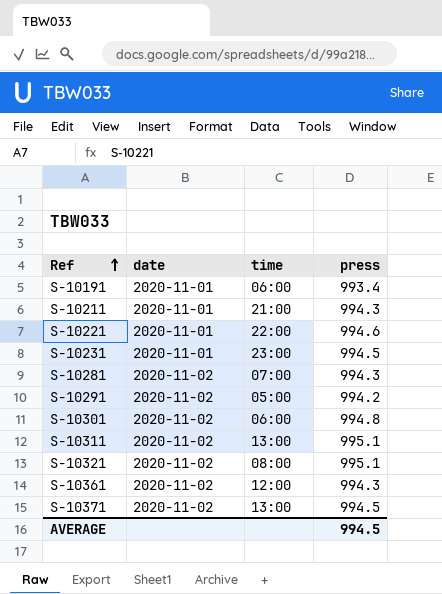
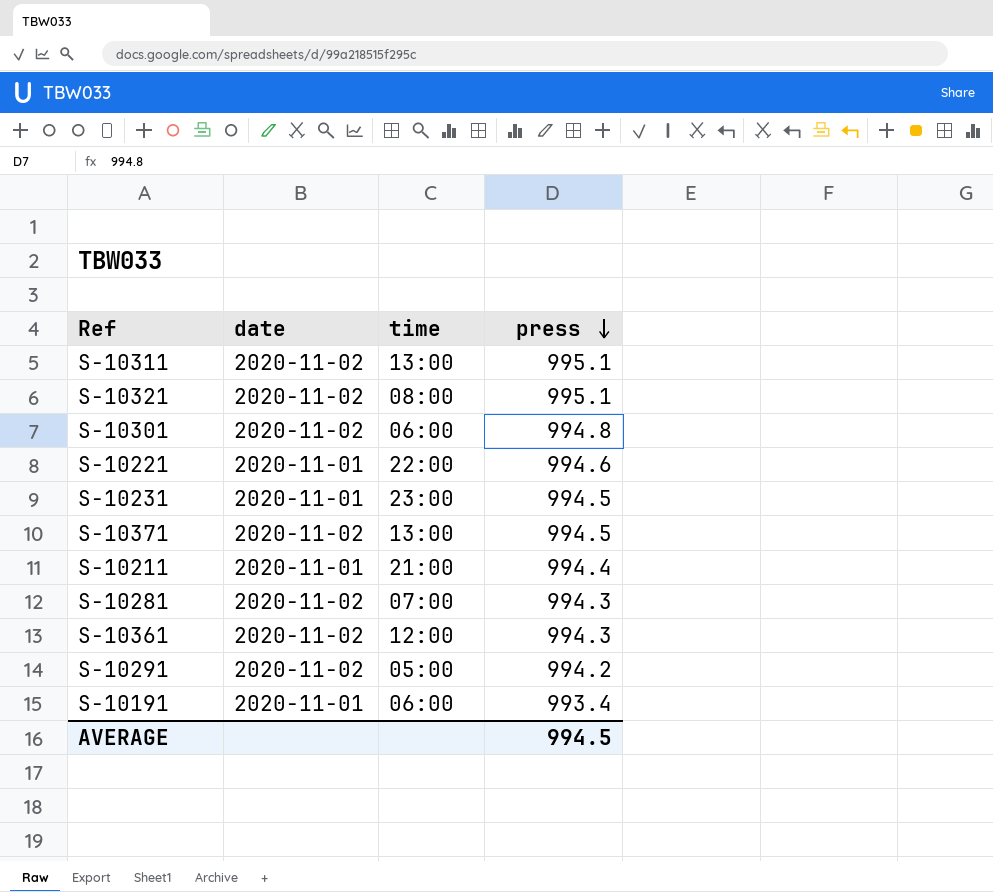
row order: Ref ascending -> press descending
S-10211 | press: 994.3 -> 994.4

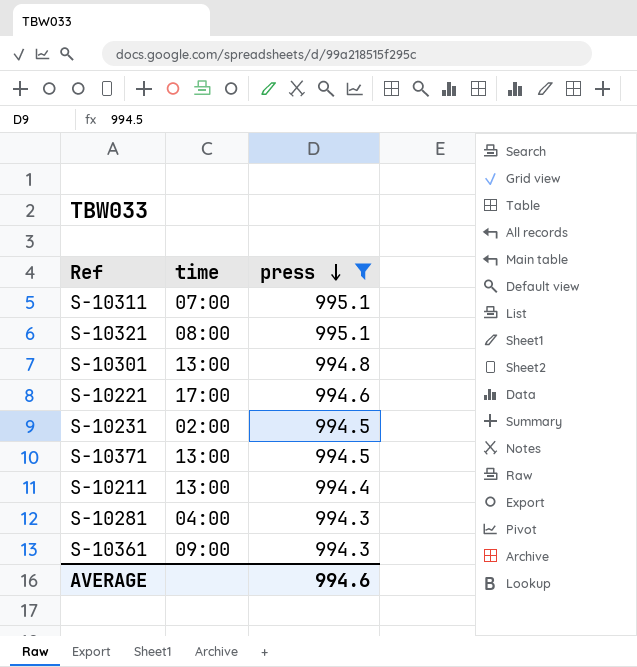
filter: none -> press >= 994.3
column date | position: 2 -> none
S-10311 | time: 13:00 -> 07:00
S-10301 | time: 06:00 -> 13:00
S-10221 | time: 22:00 -> 17:00
S-10231 | time: 23:00 -> 02:00
S-10211 | time: 21:00 -> 13:00
S-10281 | time: 07:00 -> 04:00
S-10361 | time: 12:00 -> 09:00
AVERAGE | press: 994.5 -> 994.6

